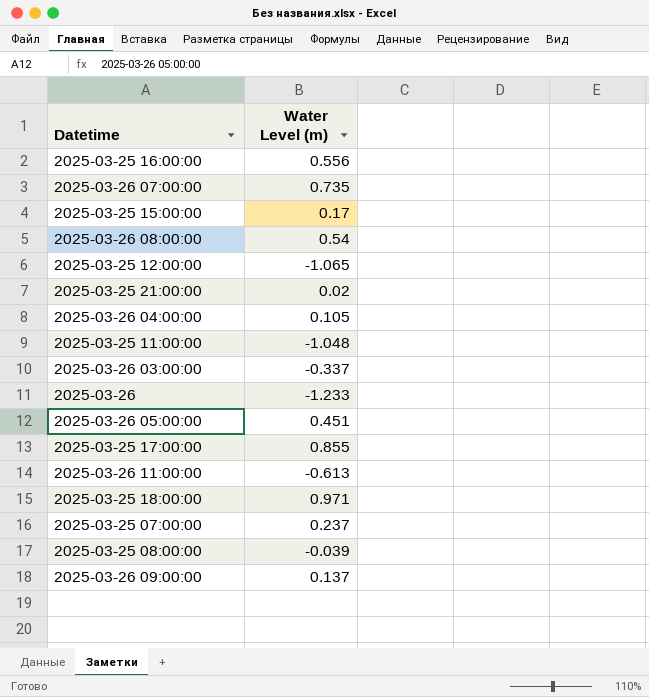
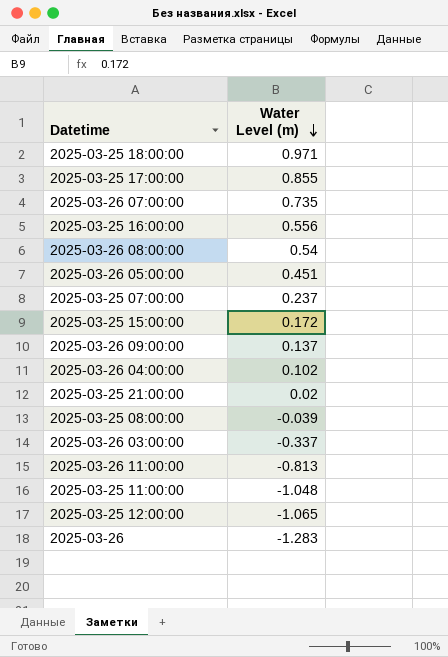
row order: none -> Water Level (m) descending
2025-03-25 15:00:00 | Water Level (m): 0.17 -> 0.172
2025-03-26 04:00:00 | Water Level (m): 0.105 -> 0.102
2025-03-26 11:00:00 | Water Level (m): -0.613 -> -0.813
2025-03-26 | Water Level (m): -1.233 -> -1.283

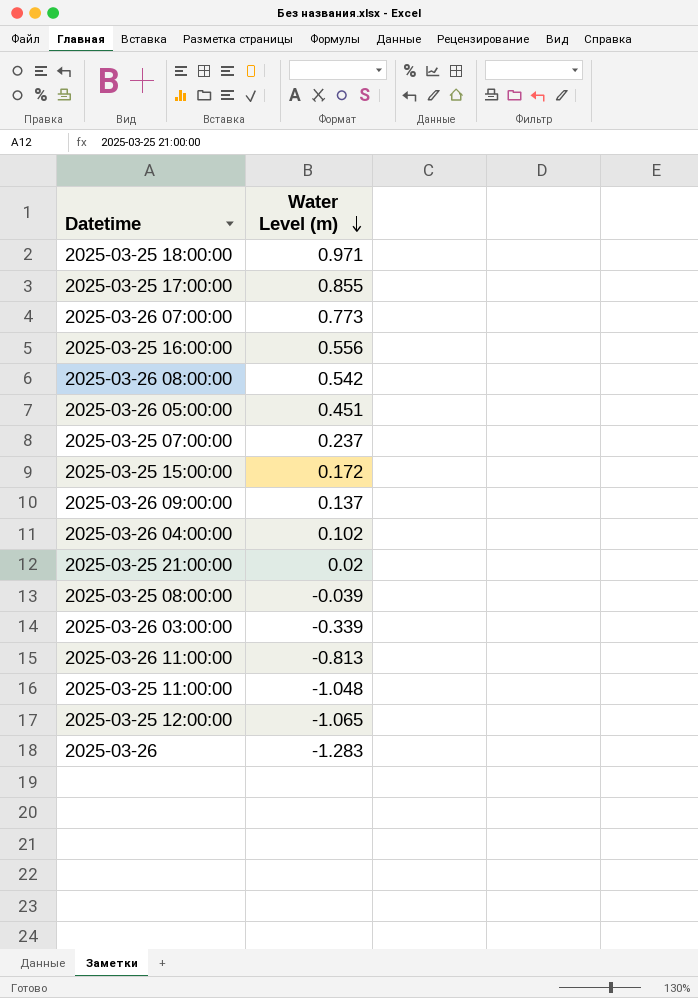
2025-03-26 07:00:00 | Water Level (m): 0.735 -> 0.773
2025-03-26 08:00:00 | Water Level (m): 0.54 -> 0.542
2025-03-26 03:00:00 | Water Level (m): -0.337 -> -0.339

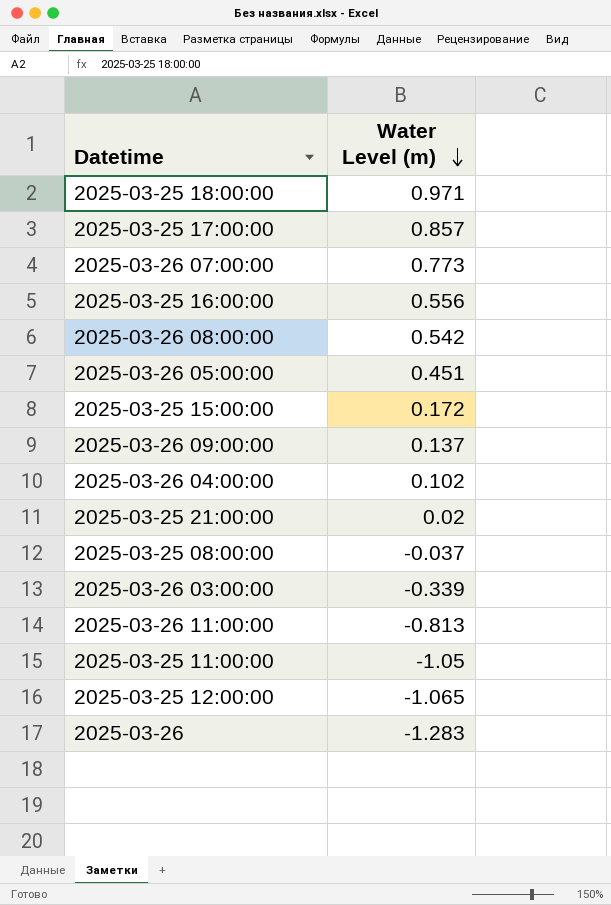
row 2025-03-25 07:00:00: 0.237 -> none
2025-03-25 17:00:00 | Water Level (m): 0.855 -> 0.857
2025-03-25 08:00:00 | Water Level (m): -0.039 -> -0.037
2025-03-25 11:00:00 | Water Level (m): -1.048 -> -1.05

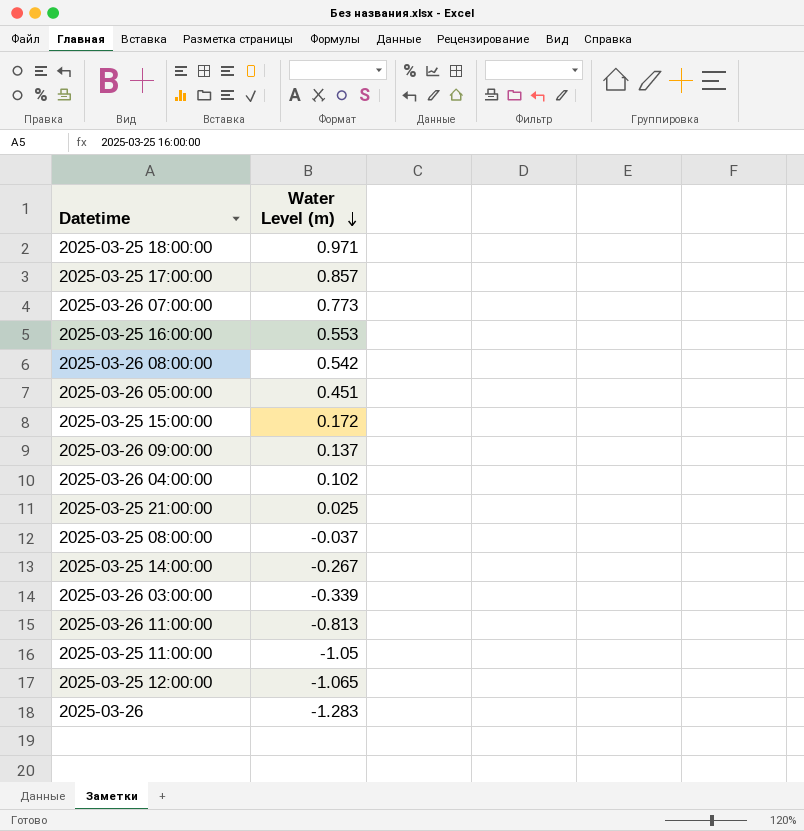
2025-03-25 16:00:00 | Water Level (m): 0.556 -> 0.553
2025-03-25 21:00:00 | Water Level (m): 0.02 -> 0.025
row 2025-03-25 14:00:00: none -> -0.267

